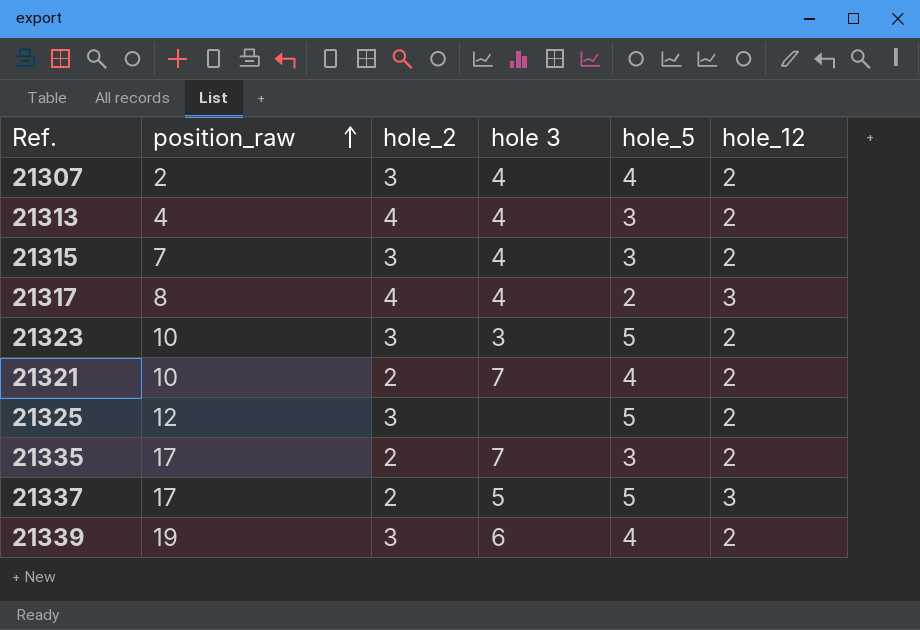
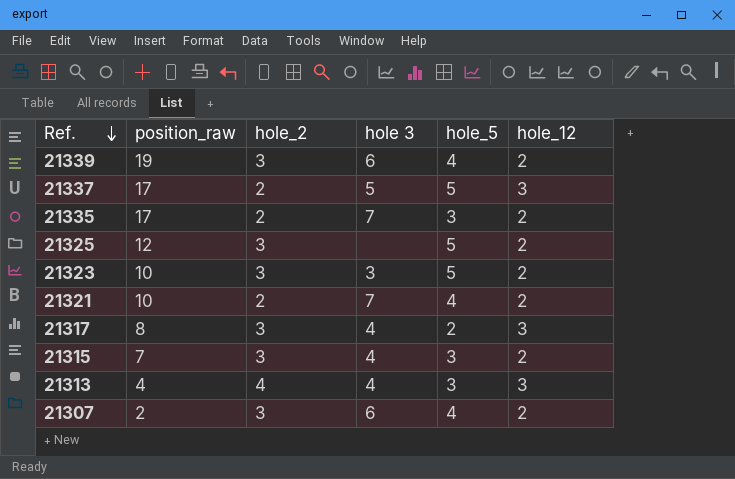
row order: position_raw ascending -> Ref. descending
21317 | hole_2: 4 -> 3
21313 | hole_12: 2 -> 3
21307 | hole 3: 4 -> 6

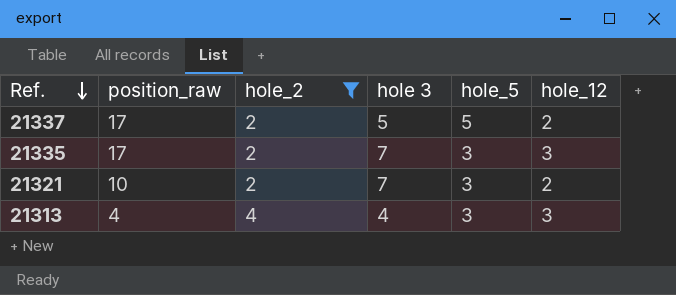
filter: none -> hole_2 != 3
21337 | hole_12: 3 -> 2
21335 | hole_12: 2 -> 3
21321 | hole_5: 4 -> 3

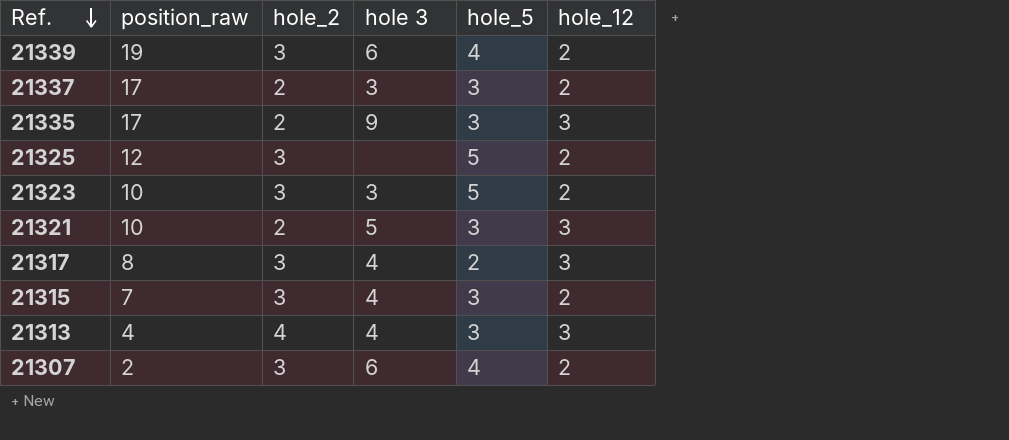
filter: hole_2 != 3 -> none
21337 | hole 3: 5 -> 3
21337 | hole_5: 5 -> 3
21335 | hole 3: 7 -> 9
21321 | hole 3: 7 -> 5
21321 | hole_12: 2 -> 3

